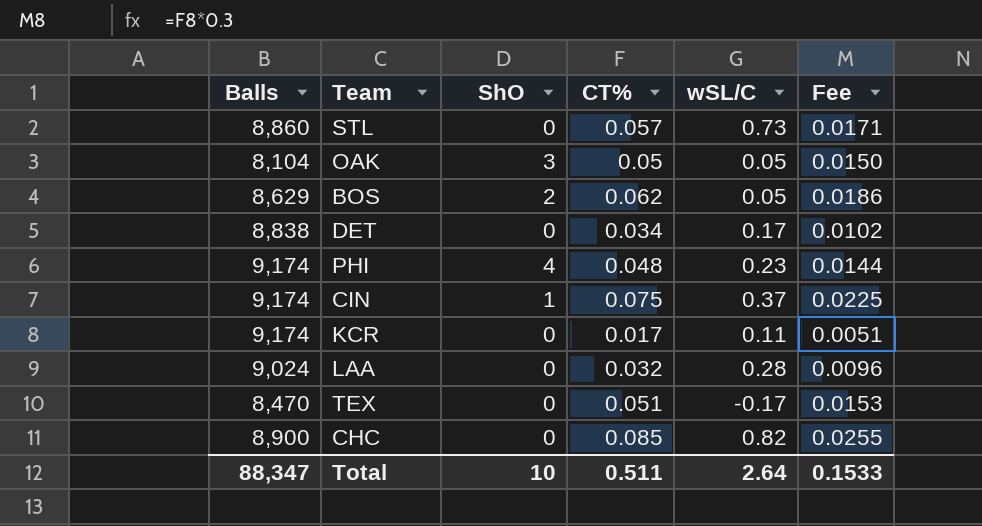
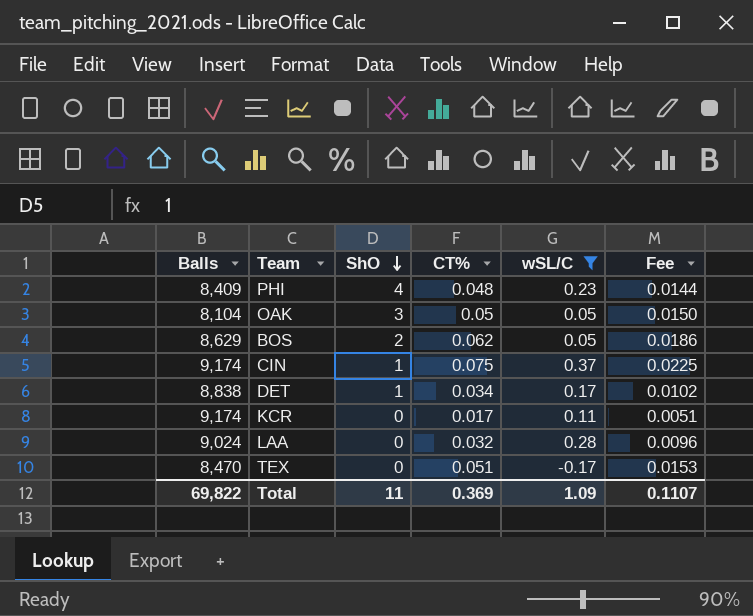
filter: none -> wSL/C <= 0.37
row order: none -> ShO descending
PHI | Balls: 9,174 -> 8,409
DET | ShO: 0 -> 1
Total | Balls: 88,347 -> 69,822
Total | ShO: 10 -> 11
Total | CT%: 0.511 -> 0.369
Total | wSL/C: 2.64 -> 1.09
Total | Fee: 0.1533 -> 0.1107

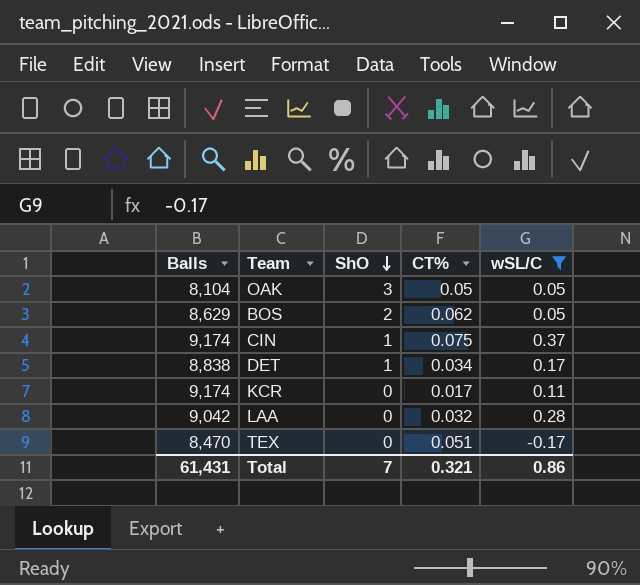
column Fee | formula: [CT%] * 0.3 -> none
row PHI: 8,409 | 4 | 0.048 | 0.23 | 0.0144 -> none
LAA | Balls: 9,024 -> 9,042
Total | Balls: 69,822 -> 61,431
Total | ShO: 11 -> 7
Total | CT%: 0.369 -> 0.321
Total | wSL/C: 1.09 -> 0.86

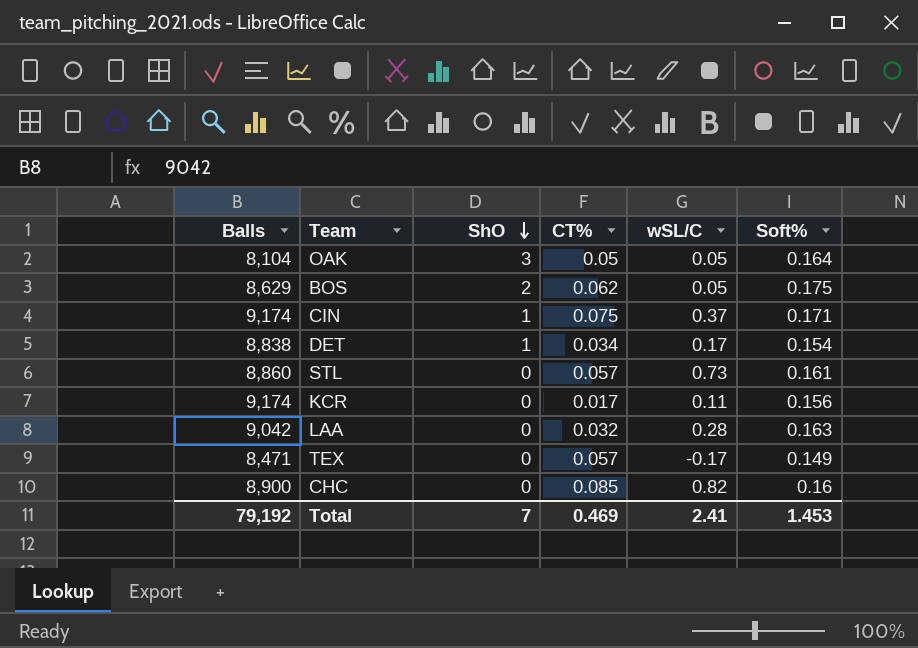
filter: wSL/C <= 0.37 -> none
column Soft% | position: none -> 6
TEX | Balls: 8,470 -> 8,471
TEX | CT%: 0.051 -> 0.057
Total | Balls: 61,431 -> 79,192
Total | CT%: 0.321 -> 0.469
Total | wSL/C: 0.86 -> 2.41

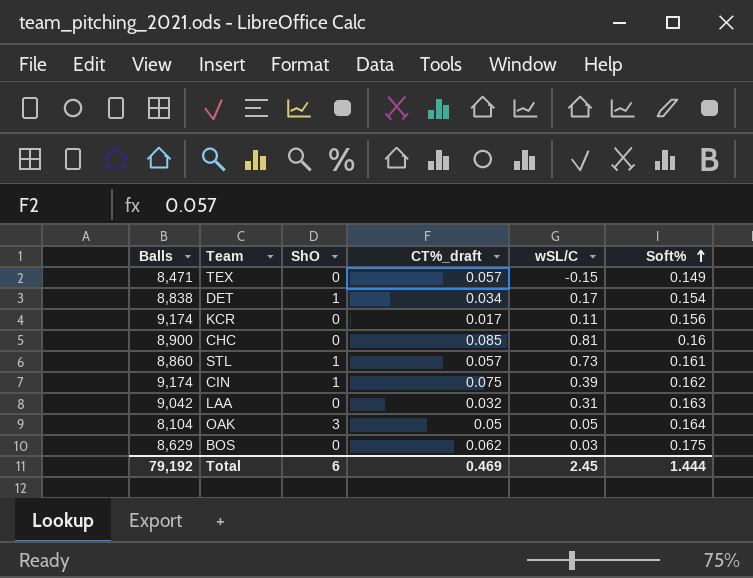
row order: ShO descending -> Soft% ascending
column name: CT% -> CT%_draft
TEX | wSL/C: -0.17 -> -0.15
CHC | wSL/C: 0.82 -> 0.81
STL | ShO: 0 -> 1
CIN | wSL/C: 0.37 -> 0.39
CIN | Soft%: 0.171 -> 0.162
LAA | wSL/C: 0.28 -> 0.31
BOS | ShO: 2 -> 0
BOS | wSL/C: 0.05 -> 0.03
Total | ShO: 7 -> 6
Total | wSL/C: 2.41 -> 2.45
Total | Soft%: 1.453 -> 1.444

